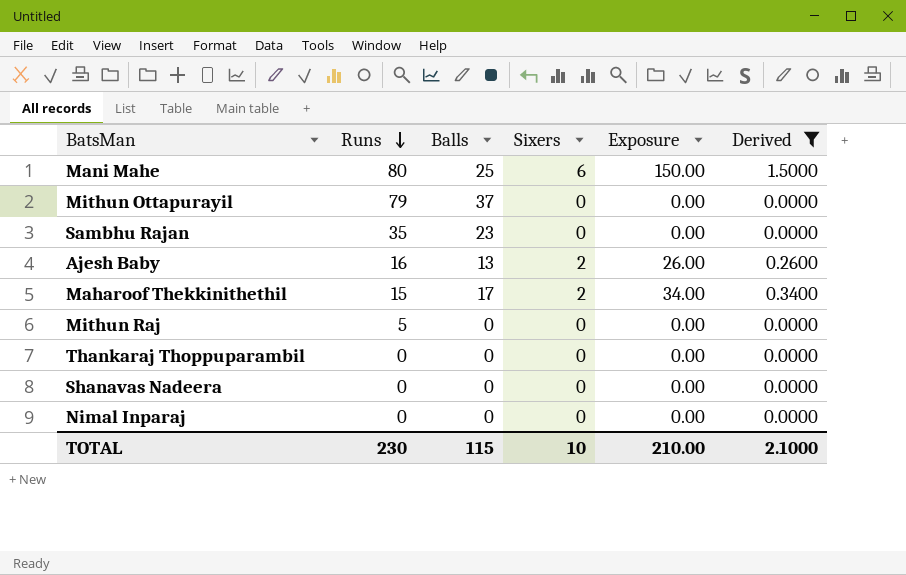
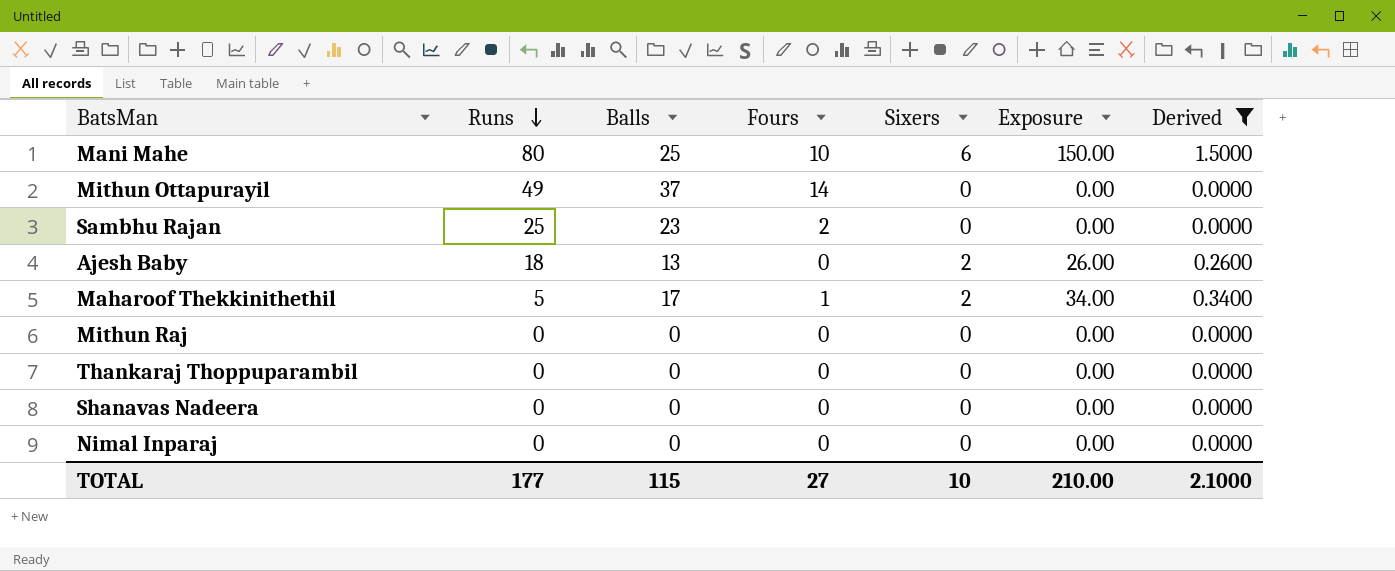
column Fours | position: none -> 4
Mithun Ottapurayil | Runs: 79 -> 49
Sambhu Rajan | Runs: 35 -> 25
Ajesh Baby | Runs: 16 -> 18
Maharoof Thekkinithethil | Runs: 15 -> 5
Mithun Raj | Runs: 5 -> 0
TOTAL | Runs: 230 -> 177

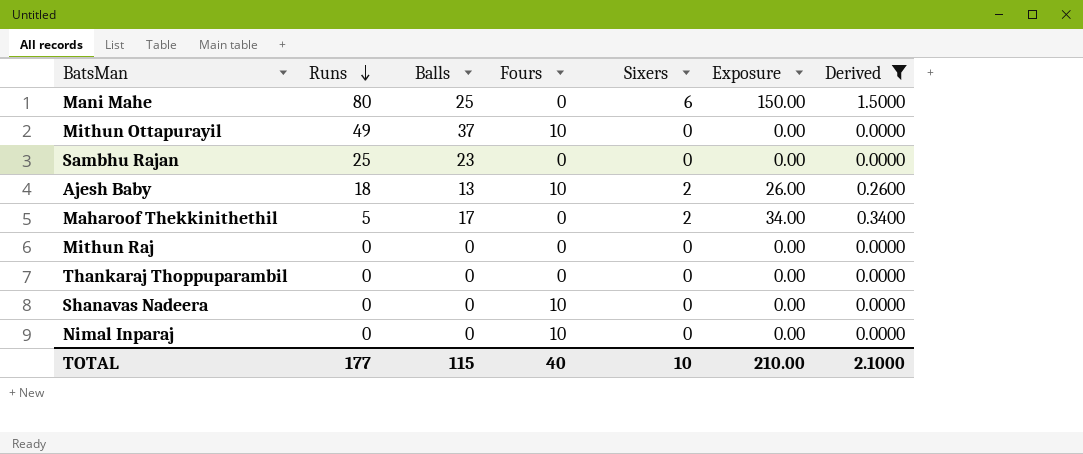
Mani Mahe | Fours: 10 -> 0
Mithun Ottapurayil | Fours: 14 -> 10
Sambhu Rajan | Fours: 2 -> 0
Ajesh Baby | Fours: 0 -> 10
Maharoof Thekkinithethil | Fours: 1 -> 0
Shanavas Nadeera | Fours: 0 -> 10
Nimal Inparaj | Fours: 0 -> 10
TOTAL | Fours: 27 -> 40

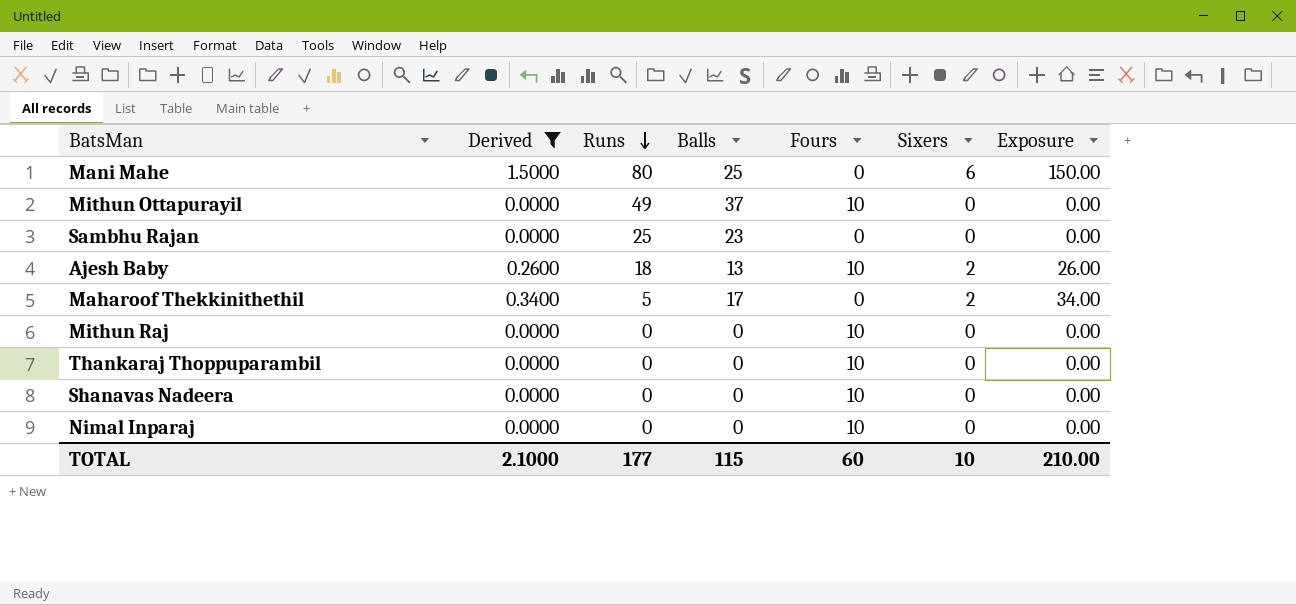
column Derived | position: 7 -> 2
Mithun Raj | Fours: 0 -> 10
Thankaraj Thoppuparambil | Fours: 0 -> 10
TOTAL | Fours: 40 -> 60

